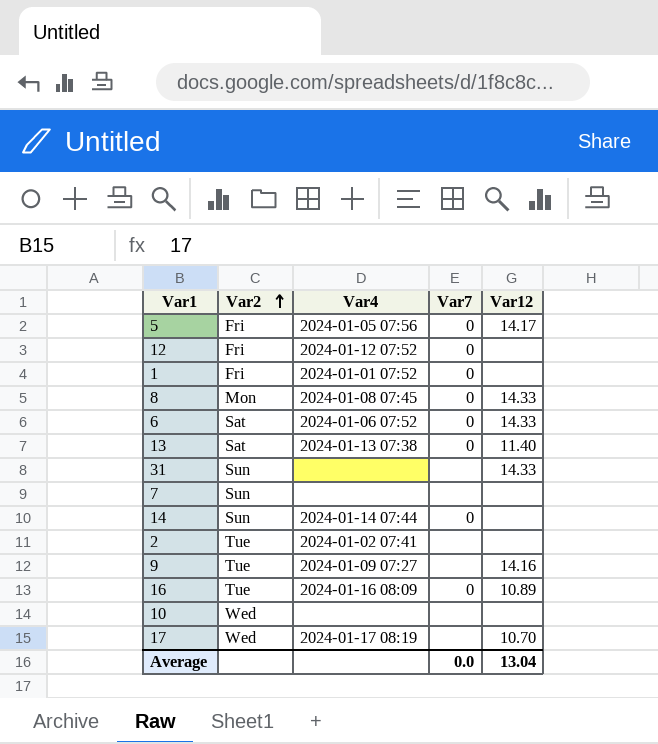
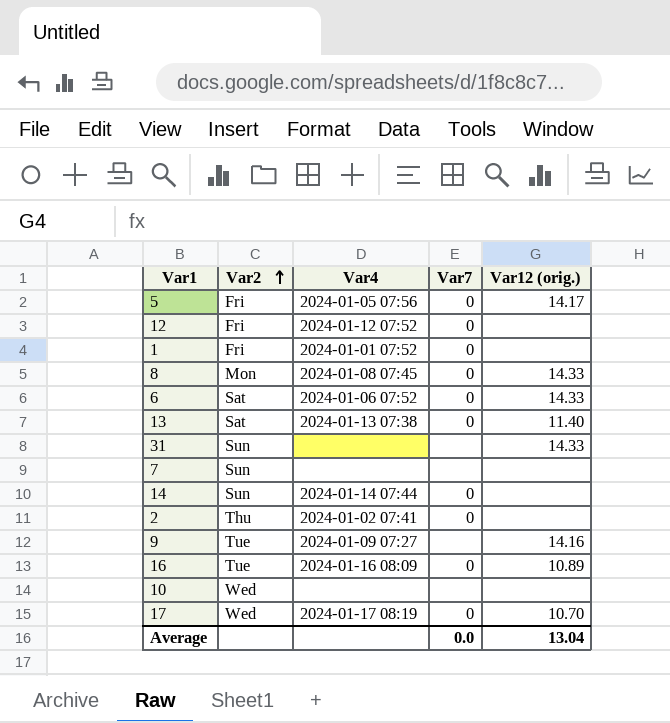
column name: Var12 -> Var12 (orig.)
2 | Var2: Tue -> Thu
2 | Var7: none -> 0
17 | Var7: none -> 0

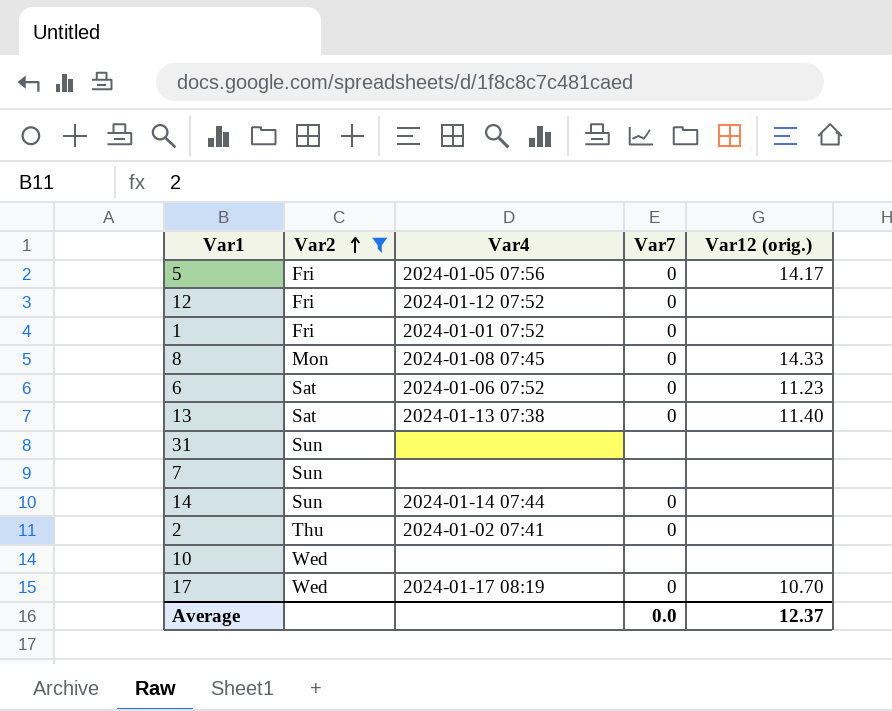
filter: none -> Var2 != Tue
6 | Var12 (orig.): 14.33 -> 11.23
31 | Var12 (orig.): 14.33 -> none
Average | Var12 (orig.): 13.04 -> 12.37

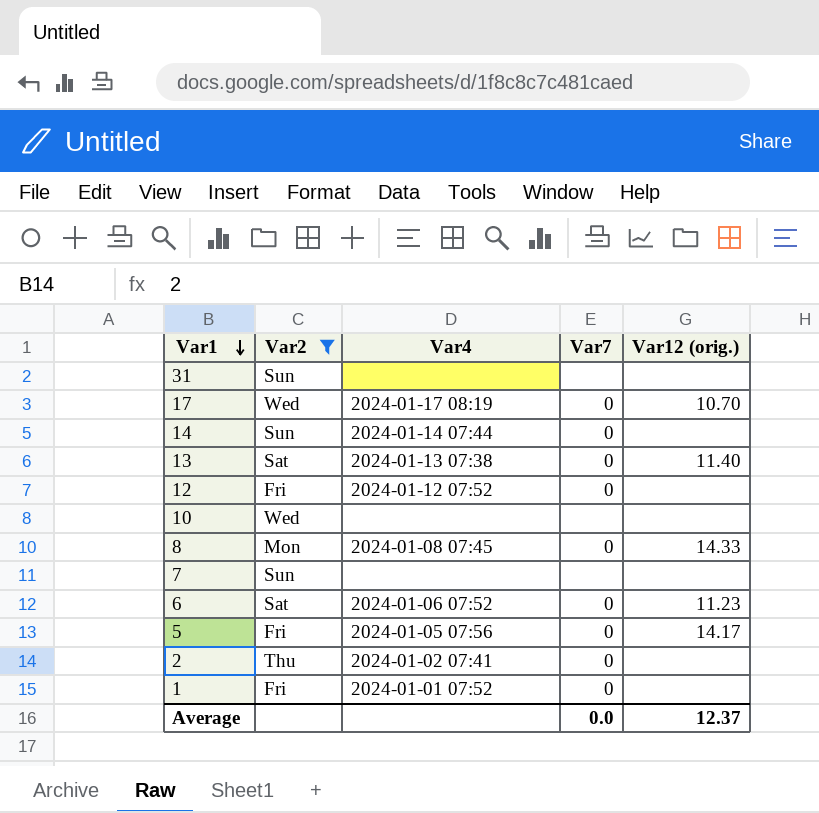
row order: Var2 ascending -> Var1 descending

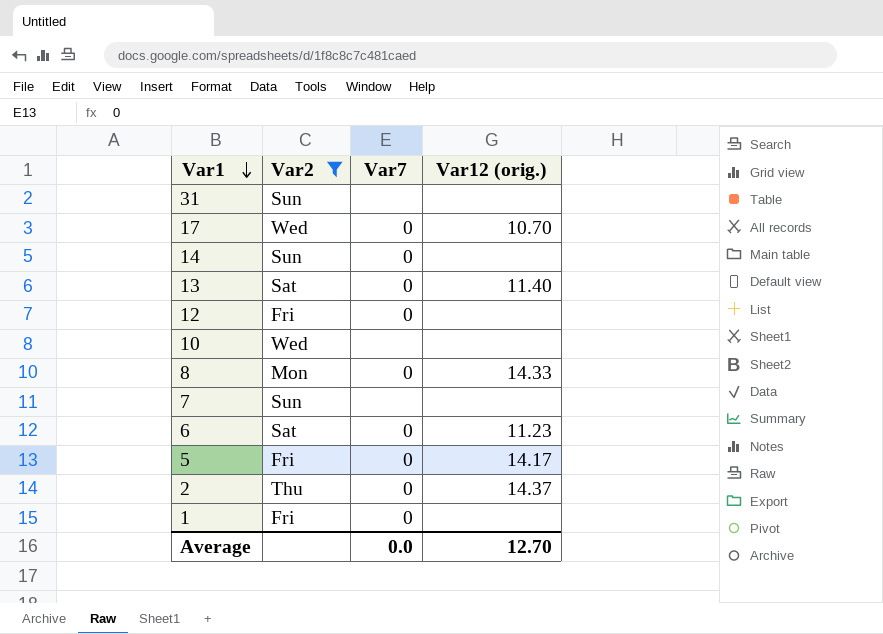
column Var4 | position: 3 -> none
2 | Var12 (orig.): none -> 14.37
Average | Var12 (orig.): 12.37 -> 12.70

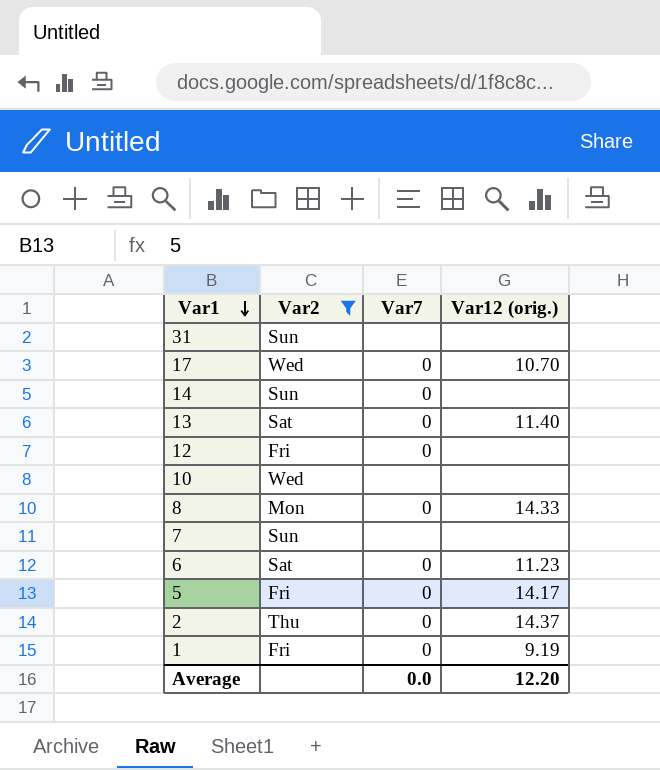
1 | Var12 (orig.): none -> 9.19
Average | Var12 (orig.): 12.70 -> 12.20

